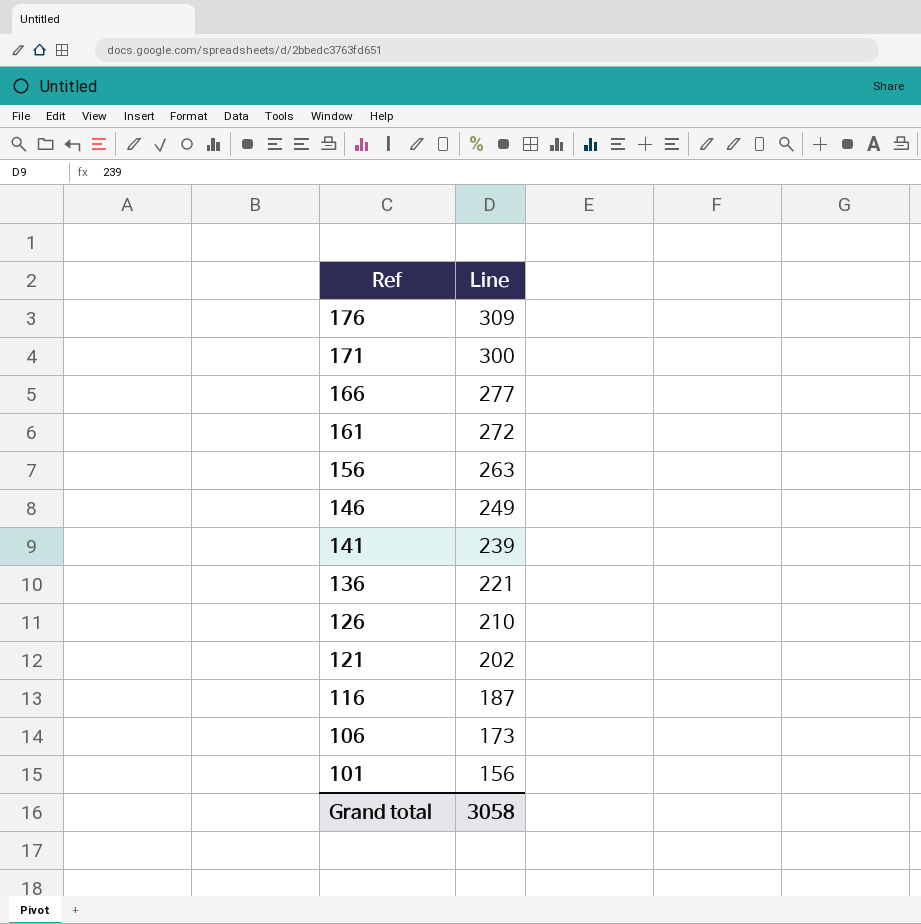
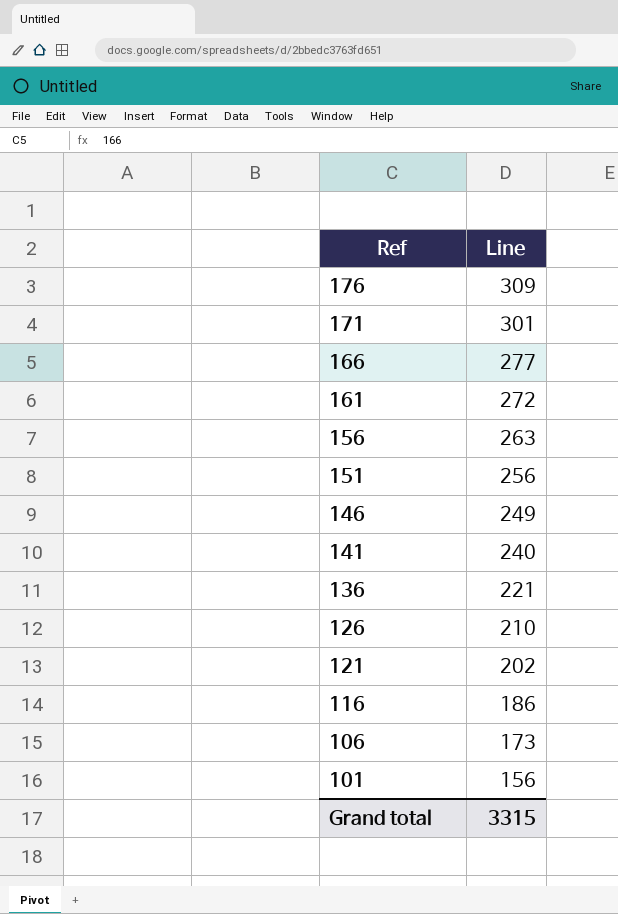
171 | Line: 300 -> 301
row 151: none -> 256
141 | Line: 239 -> 240
116 | Line: 187 -> 186
Grand total | Line: 3058 -> 3315

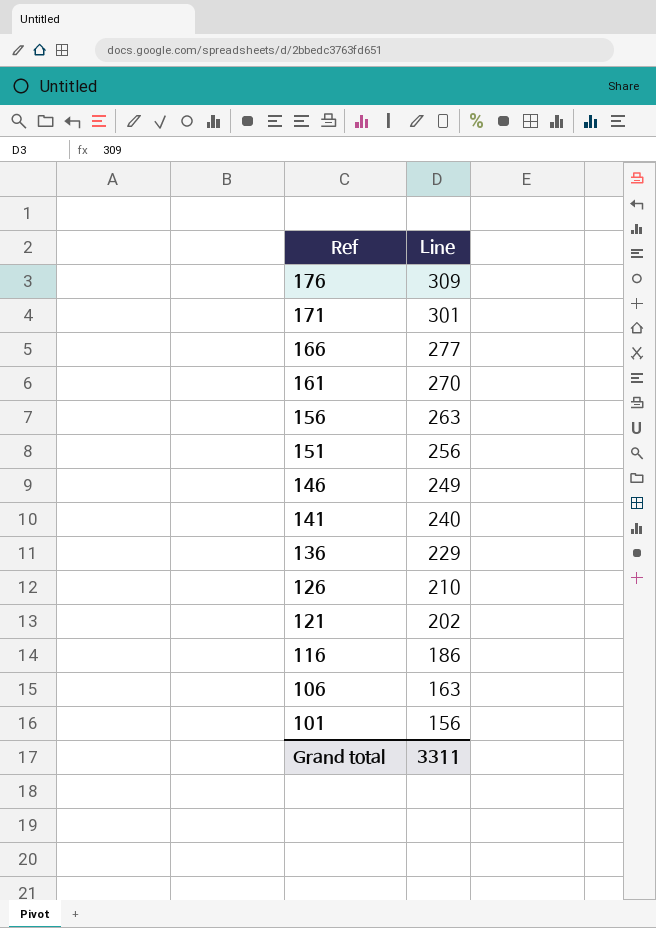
161 | Line: 272 -> 270
136 | Line: 221 -> 229
106 | Line: 173 -> 163
Grand total | Line: 3315 -> 3311

